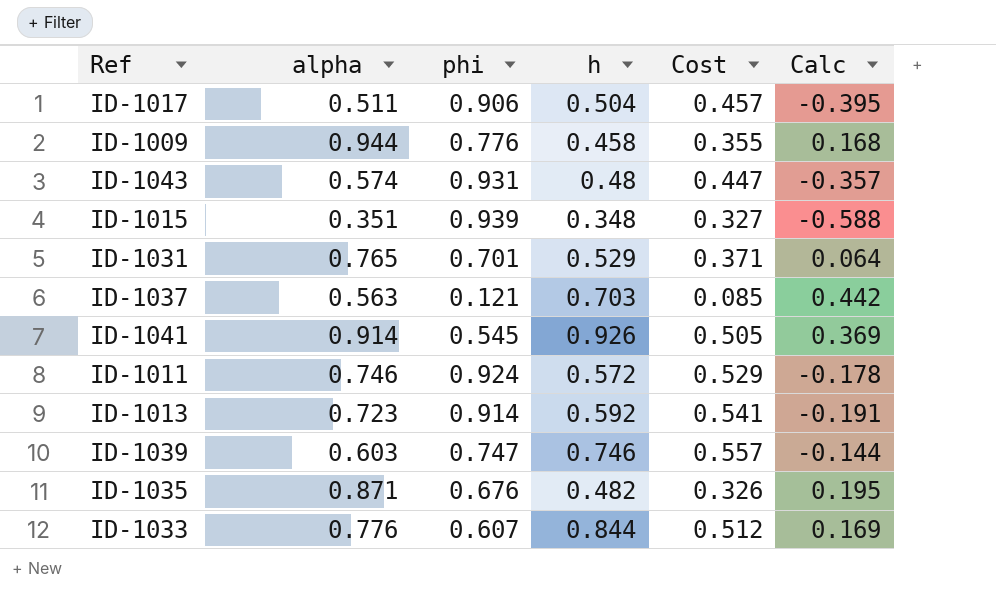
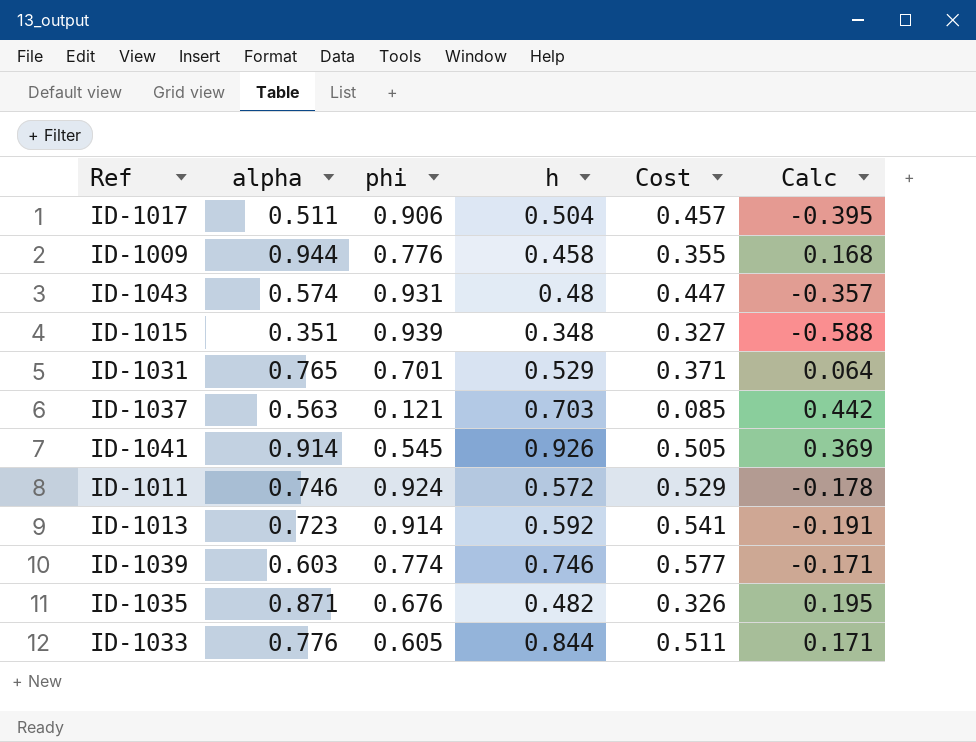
ID-1039 | phi: 0.747 -> 0.774
ID-1039 | Cost: 0.557 -> 0.577
ID-1039 | Calc: -0.144 -> -0.171
ID-1033 | phi: 0.607 -> 0.605
ID-1033 | Cost: 0.512 -> 0.511
ID-1033 | Calc: 0.169 -> 0.171

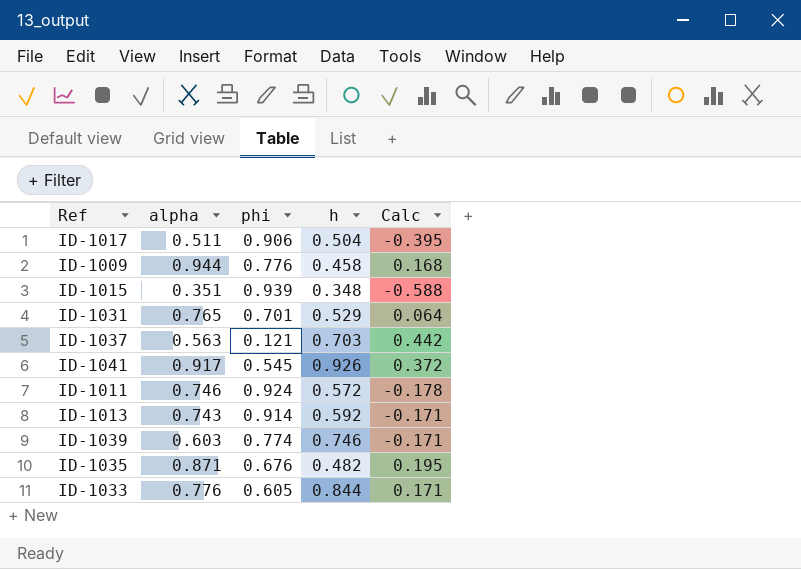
column Cost | formula: [phi] * [h] -> none
row ID-1043: 0.574 | 0.931 | 0.48 | 0.447 | -0.357 -> none
ID-1041 | alpha: 0.914 -> 0.917
ID-1041 | Calc: 0.369 -> 0.372
ID-1013 | alpha: 0.723 -> 0.743
ID-1013 | Calc: -0.191 -> -0.171

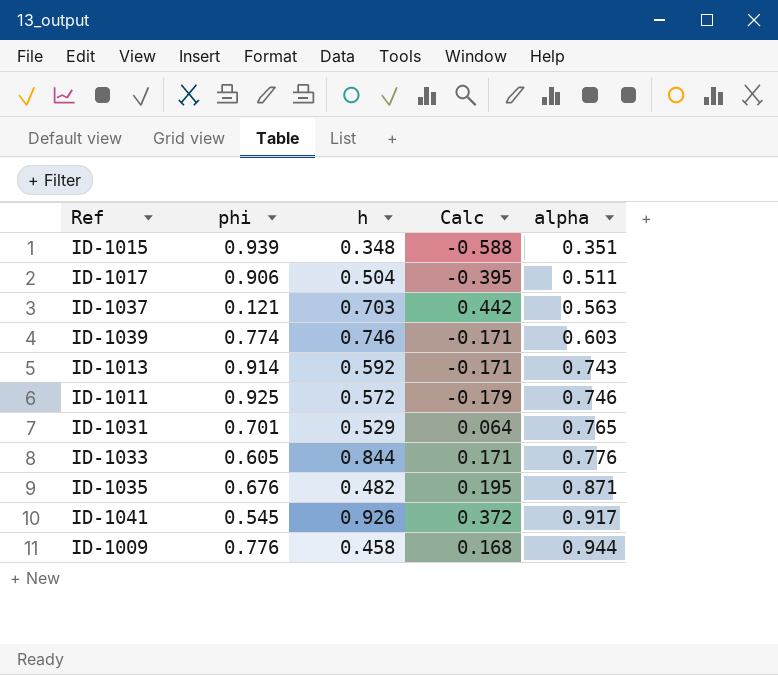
row order: none -> alpha ascending
column alpha | position: 2 -> 5
ID-1011 | phi: 0.924 -> 0.925
ID-1011 | Calc: -0.178 -> -0.179

